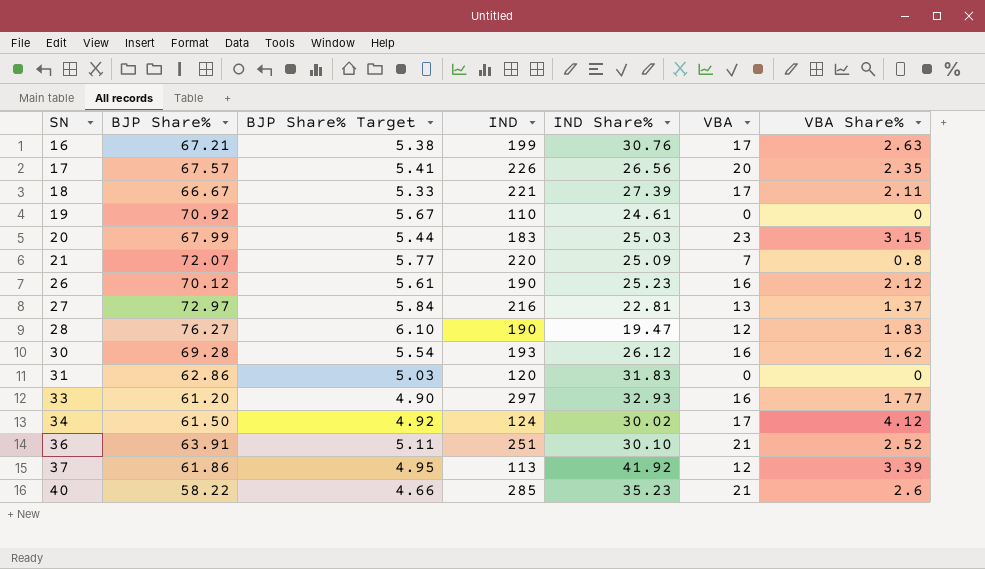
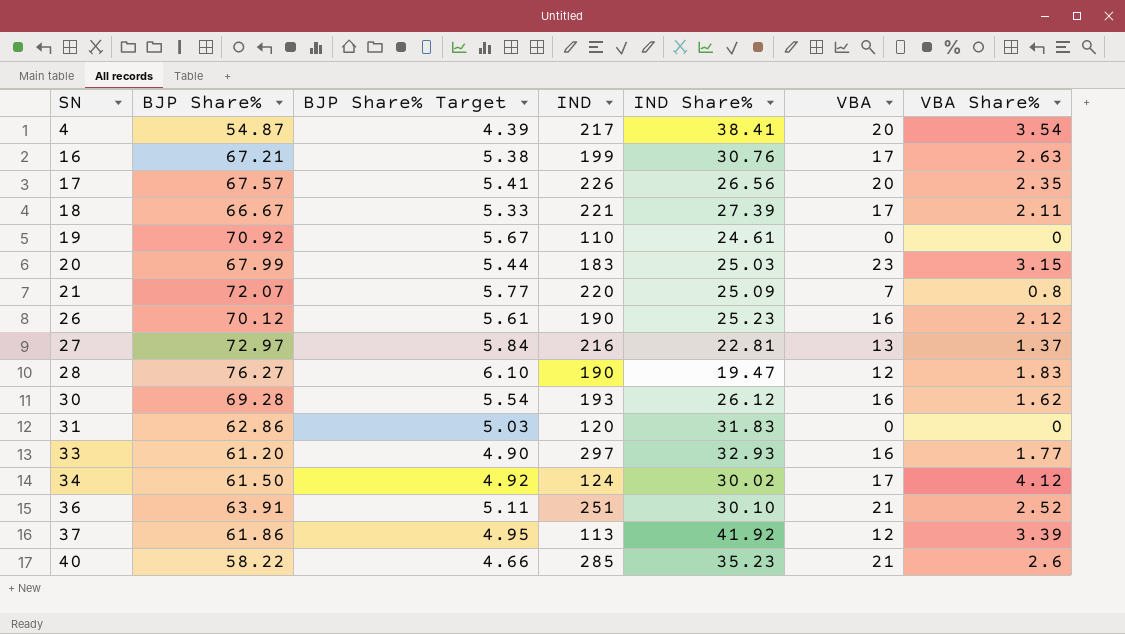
row 4: none -> 54.87 | 4.39 | 217 | 38.41 | 20 | 3.54

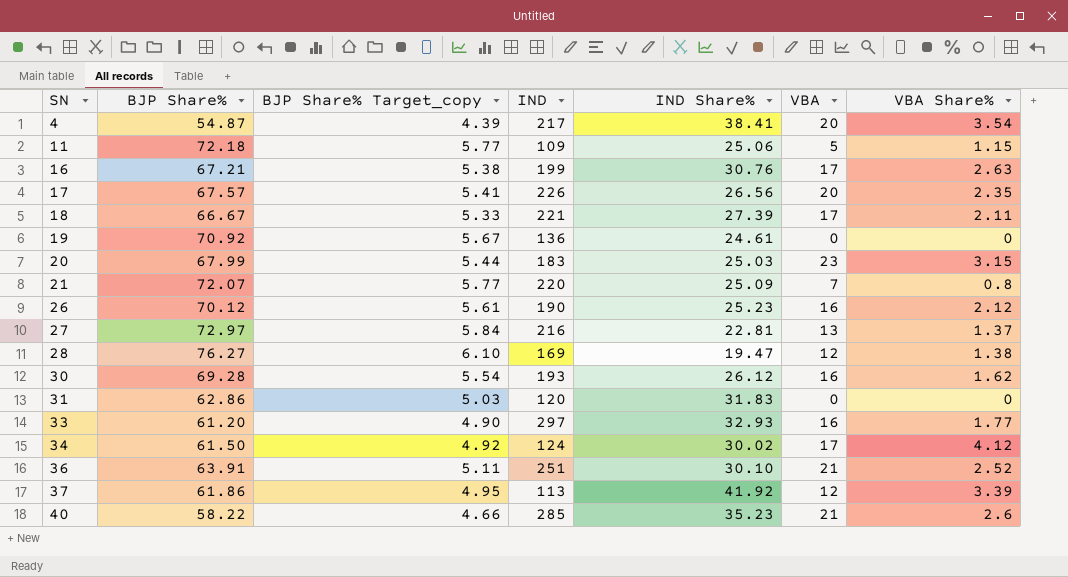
column name: BJP Share% Target -> BJP Share% Target_copy
row 11: none -> 72.18 | 5.77 | 109 | 25.06 | 5 | 1.15
19 | IND: 110 -> 136
28 | IND: 190 -> 169
28 | VBA Share%: 1.83 -> 1.38

